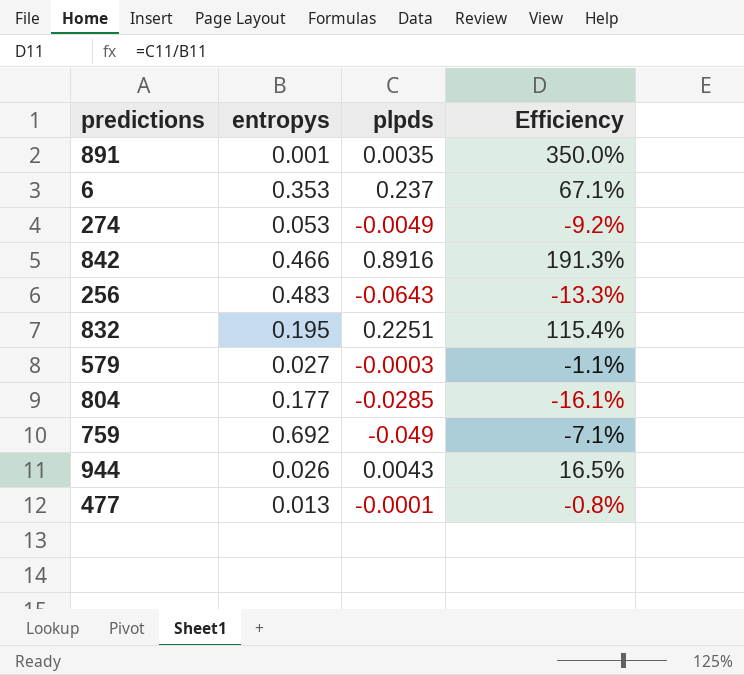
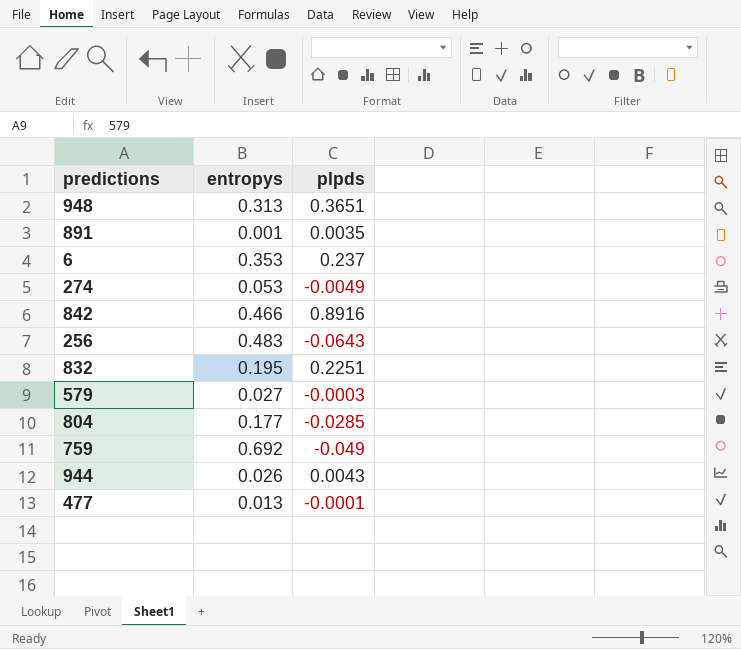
column Efficiency | formula: [plpds] / [entropys] -> none
row 948: none -> 0.313 | 0.3651

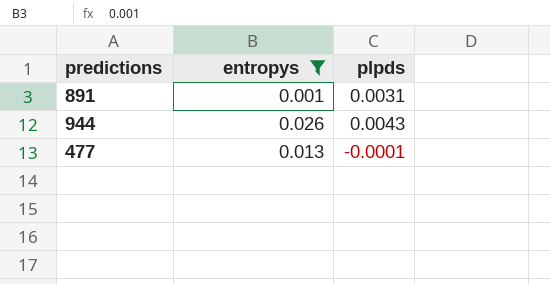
filter: none -> entropys <= 0.026
891 | plpds: 0.0035 -> 0.0031

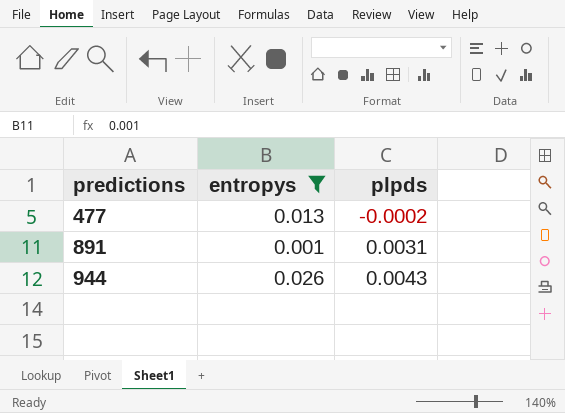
row order: none -> predictions ascending
477 | plpds: -0.0001 -> -0.0002

